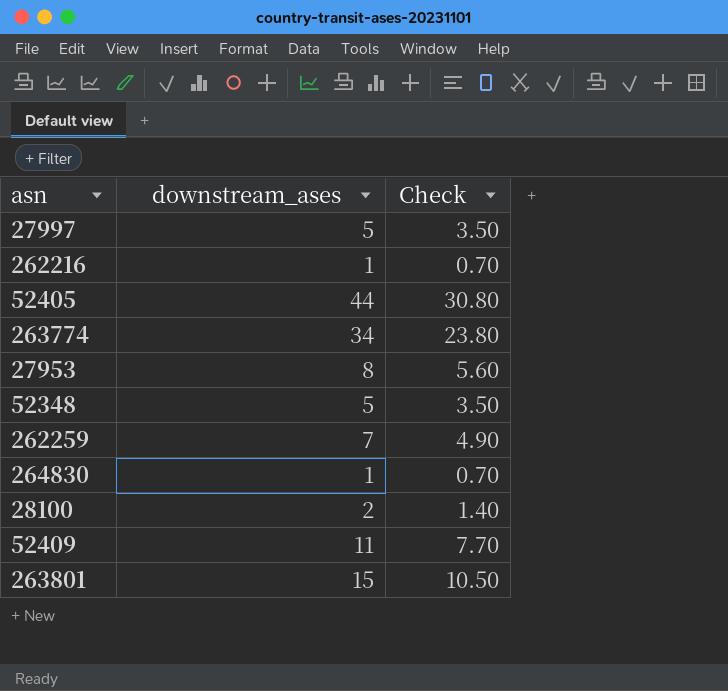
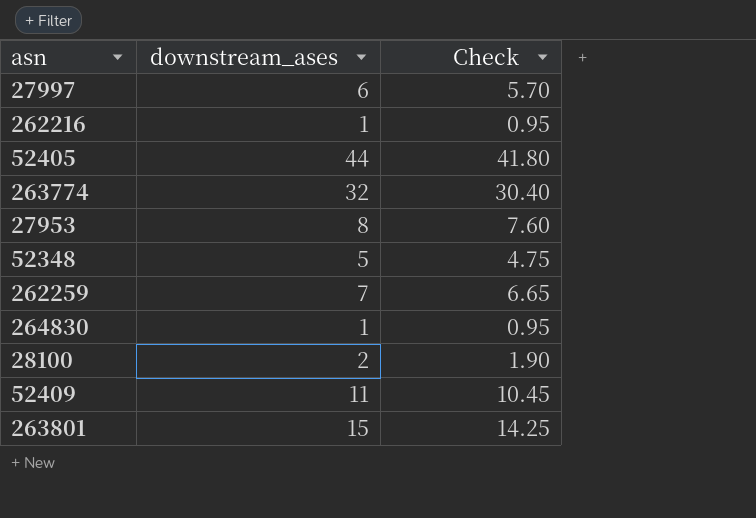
column Check | formula: [downstream_ases] * 0.7 -> [downstream_ases] * 0.95
27997 | downstream_ases: 5 -> 6
263774 | downstream_ases: 34 -> 32

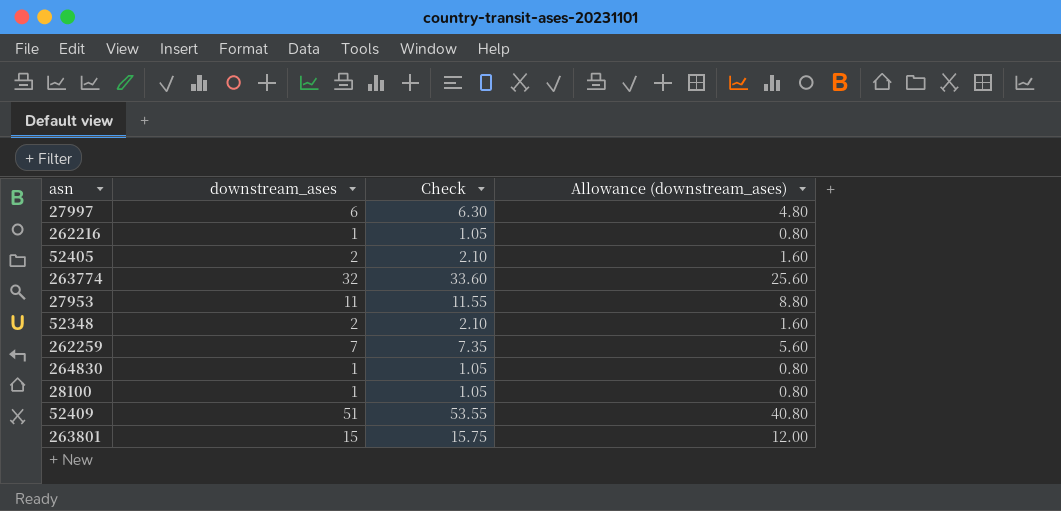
column Check | formula: [downstream_ases] * 0.95 -> [downstream_ases] * 1.05
column Allowance (downstream_ases) | formula: none -> [downstream_ases] * 0.8
52405 | downstream_ases: 44 -> 2
27953 | downstream_ases: 8 -> 11
52348 | downstream_ases: 5 -> 2
28100 | downstream_ases: 2 -> 1
52409 | downstream_ases: 11 -> 51

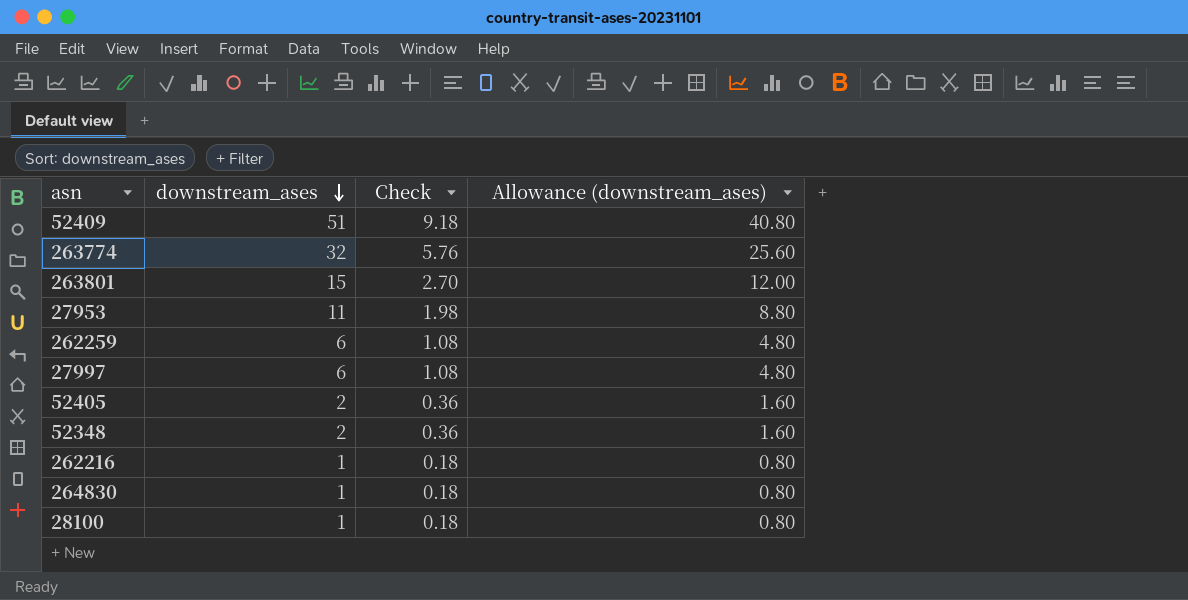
row order: none -> downstream_ases descending
column Check | formula: [downstream_ases] * 1.05 -> [downstream_ases] * 0.18
262259 | downstream_ases: 7 -> 6
262259 | Allowance (downstream_ases): 5.60 -> 4.80

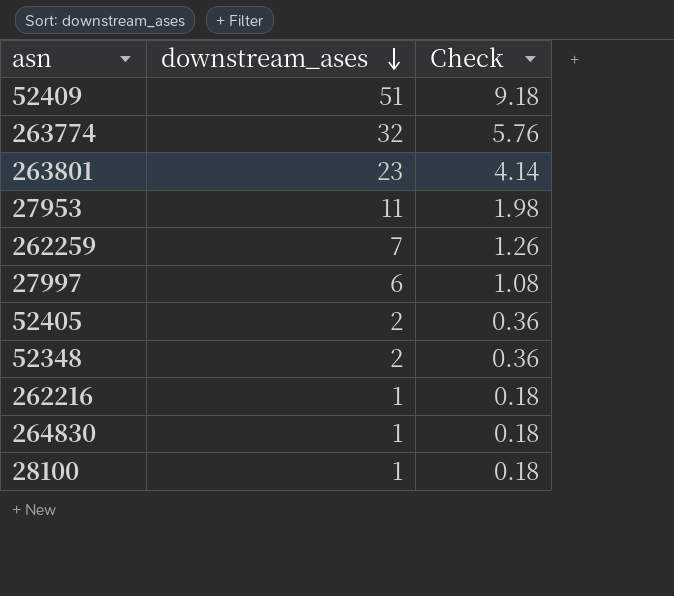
column Allowance (downstream_ases) | formula: [downstream_ases] * 0.8 -> none
263801 | downstream_ases: 15 -> 23
263801 | Check: 2.70 -> 4.14
262259 | downstream_ases: 6 -> 7
262259 | Check: 1.08 -> 1.26

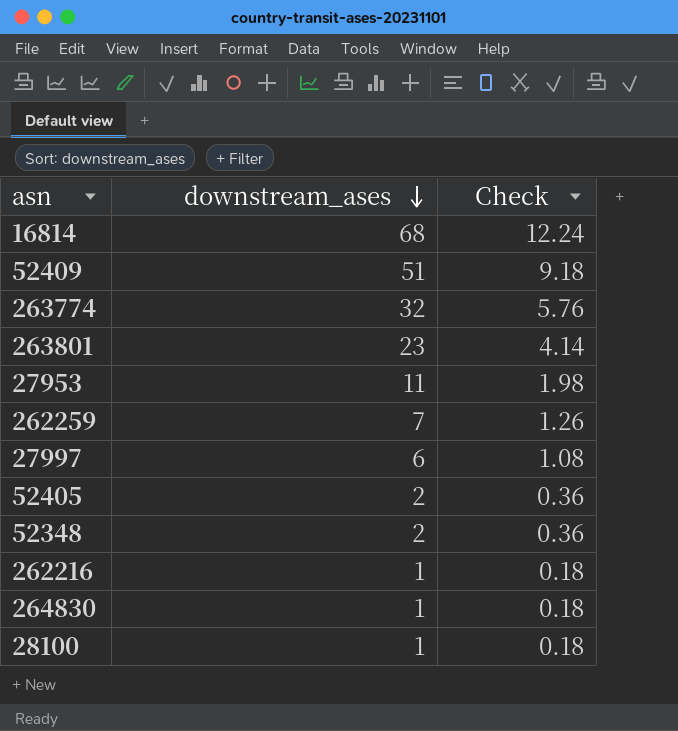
row 16814: none -> 68 | 12.24

